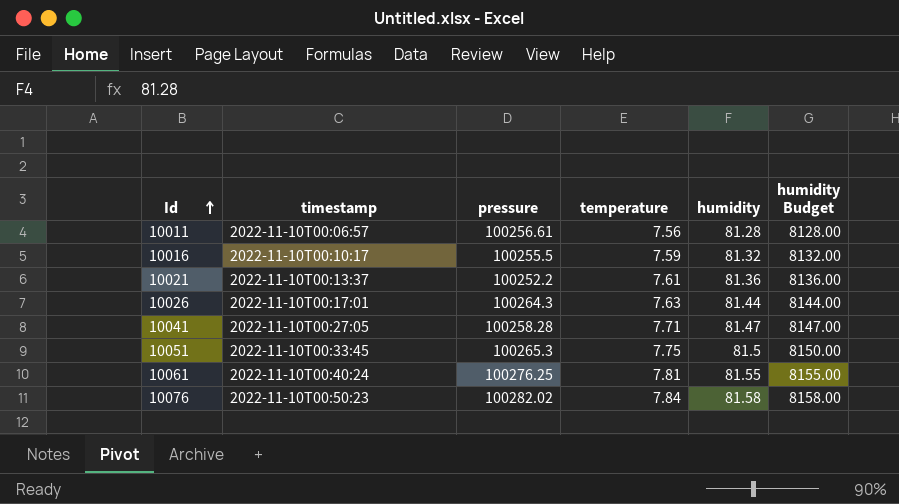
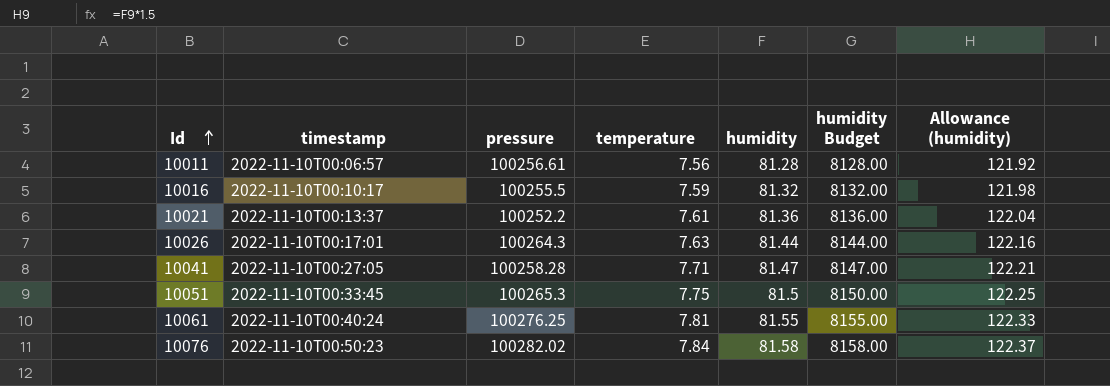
column Allowance (humidity) | formula: none -> [humidity] * 1.5

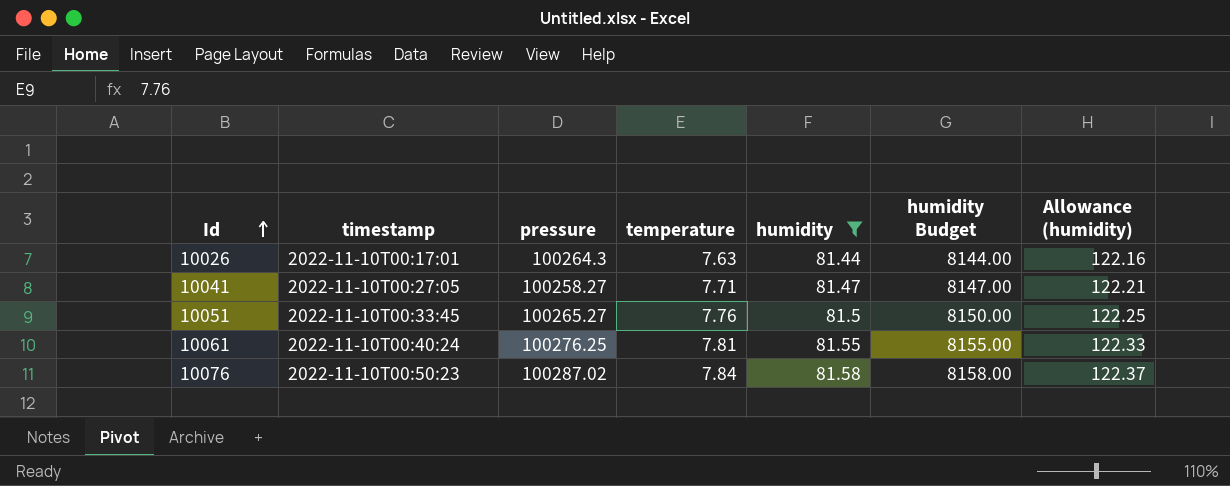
filter: none -> humidity >= 81.44
10041 | pressure: 100258.28 -> 100258.27
10051 | pressure: 100265.3 -> 100265.27
10051 | temperature: 7.75 -> 7.76
10076 | pressure: 100282.02 -> 100287.02

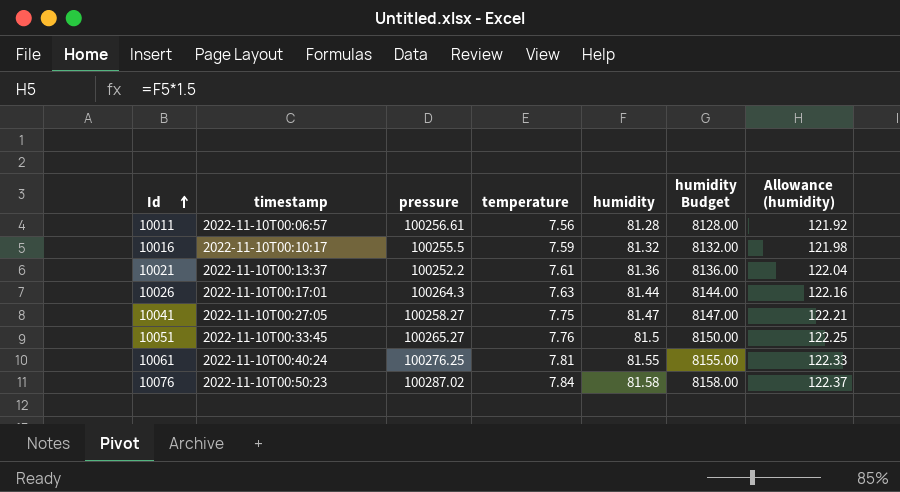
filter: humidity >= 81.44 -> none
10041 | temperature: 7.71 -> 7.75

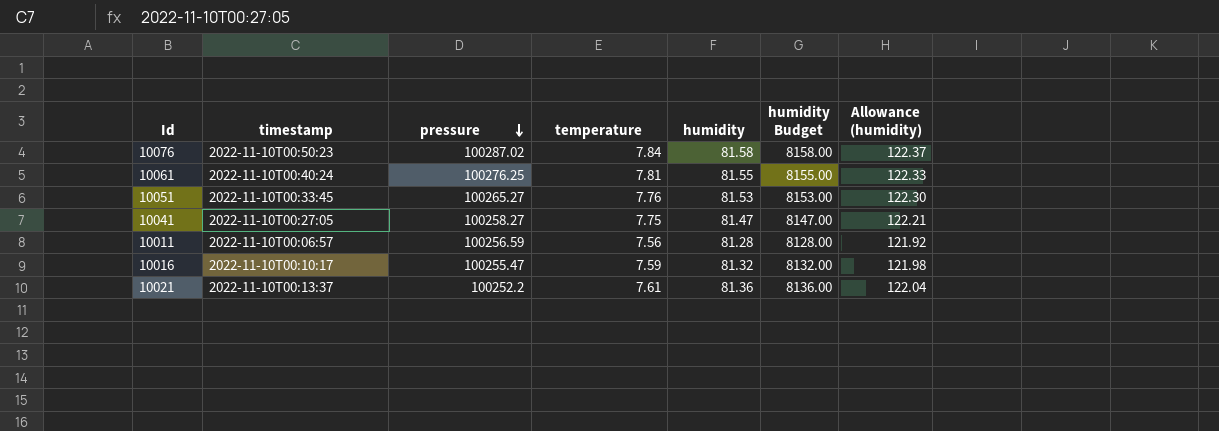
row order: Id ascending -> pressure descending
row 10026: 2022-11-10T00:17:01 | 100264.3 | 7.63 | 81.44 | 8144.00 | 122.16 -> none
10051 | humidity: 81.5 -> 81.53
10051 | humidity Budget: 8150.00 -> 8153.00
10051 | Allowance (humidity): 122.25 -> 122.30
10011 | pressure: 100256.61 -> 100256.59
10016 | pressure: 100255.5 -> 100255.47

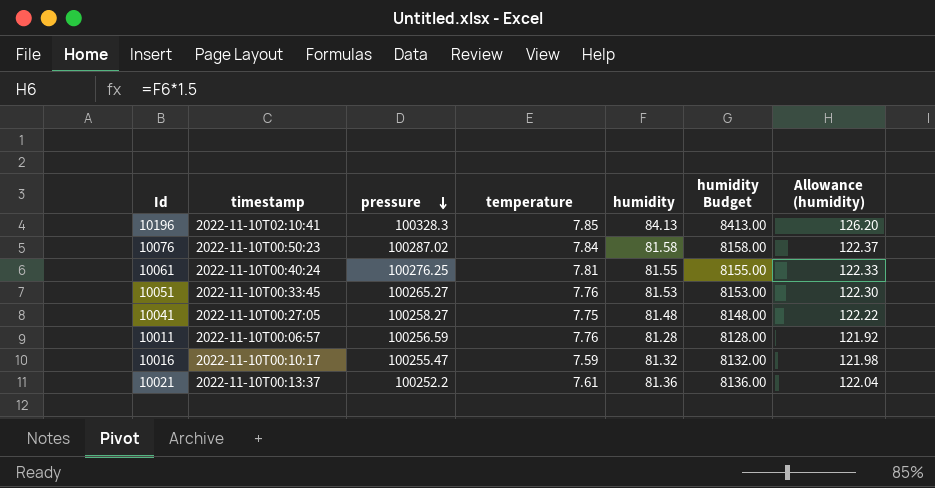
row 10196: none -> 2022-11-10T02:10:41 | 100328.3 | 7.85 | 84.13 | 8413.00 | 126.20
10041 | humidity: 81.47 -> 81.48
10041 | humidity Budget: 8147.00 -> 8148.00
10041 | Allowance (humidity): 122.21 -> 122.22
10011 | temperature: 7.56 -> 7.76

